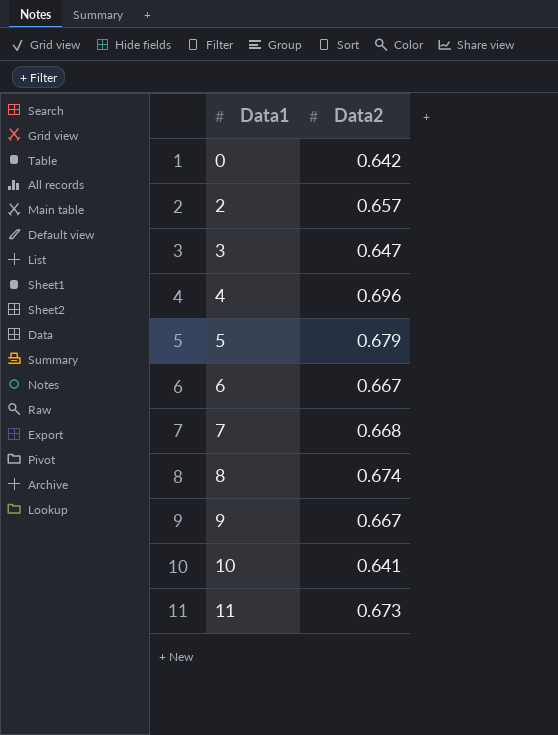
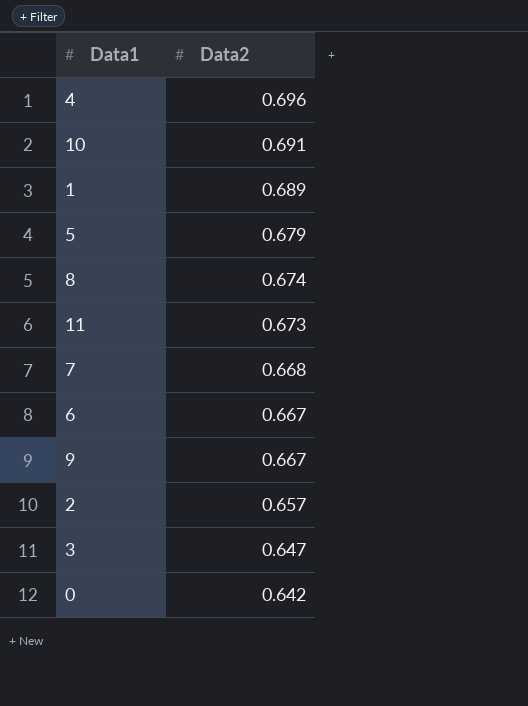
row order: Data1 ascending -> Data2 descending
10 | Data2: 0.641 -> 0.691
row 1: none -> 0.689

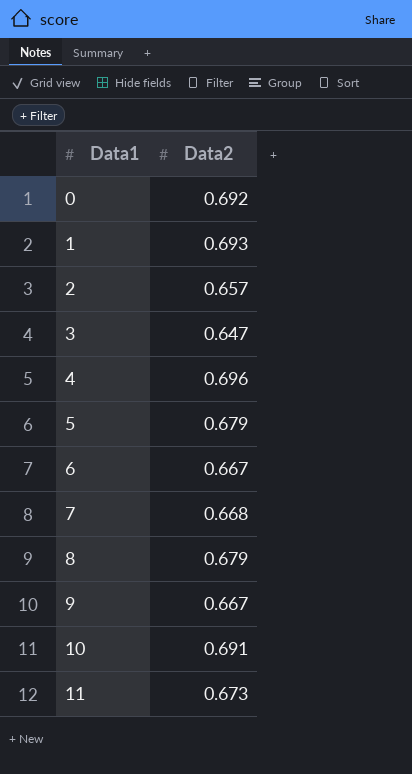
row order: Data2 descending -> Data1 ascending
0 | Data2: 0.642 -> 0.692
1 | Data2: 0.689 -> 0.693
8 | Data2: 0.674 -> 0.679

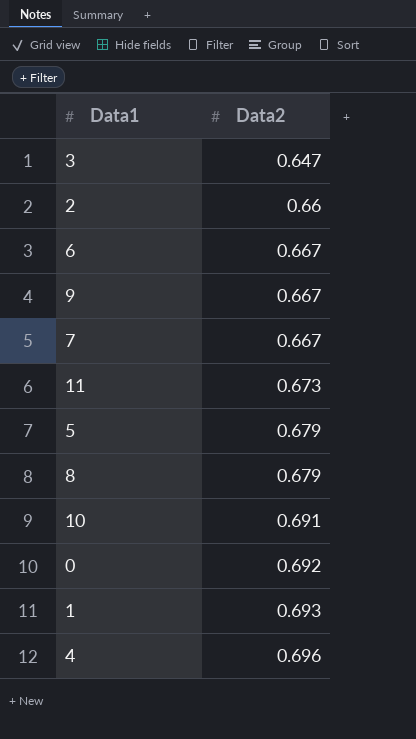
row order: Data1 ascending -> Data2 ascending
2 | Data2: 0.657 -> 0.66
7 | Data2: 0.668 -> 0.667

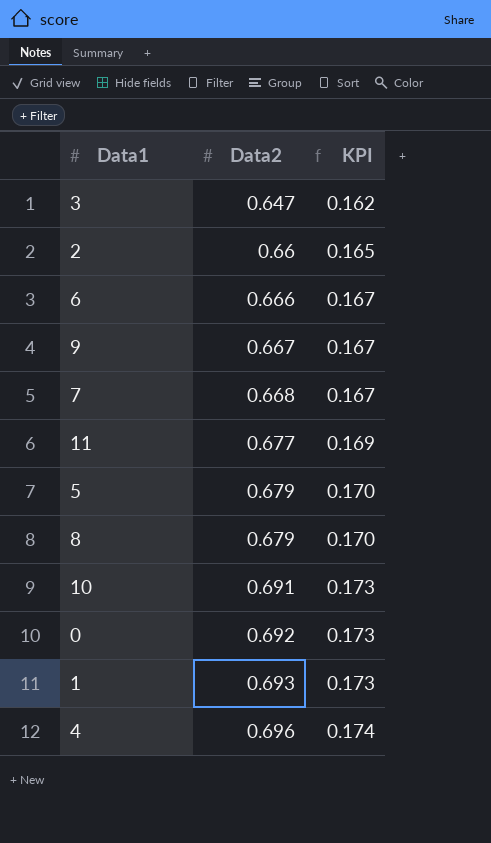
column KPI | formula: none -> [Data2] * 0.25
6 | Data2: 0.667 -> 0.666
7 | Data2: 0.667 -> 0.668
11 | Data2: 0.673 -> 0.677

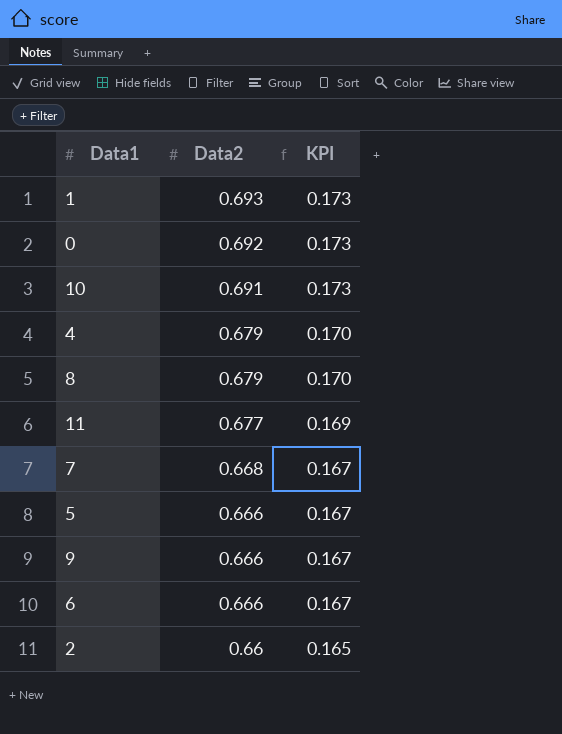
row order: Data2 ascending -> Data2 descending
row 3: 0.647 | 0.162 -> none
4 | Data2: 0.696 -> 0.679
4 | KPI: 0.174 -> 0.170
5 | Data2: 0.679 -> 0.666
5 | KPI: 0.170 -> 0.167
9 | Data2: 0.667 -> 0.666

